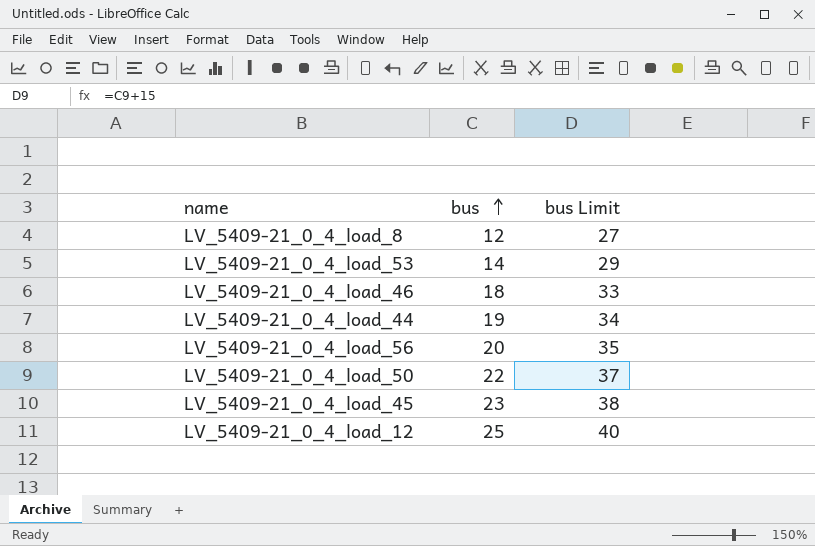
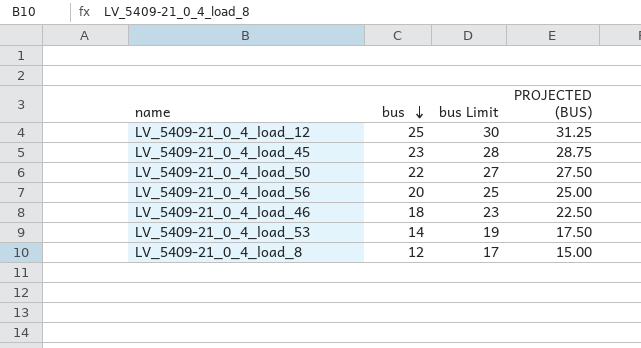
row order: bus ascending -> bus descending
column bus Limit | formula: [bus] + 15 -> [bus] + 5
column PROJECTED (BUS) | formula: none -> [bus] * 1.25
row LV_5409-21_0_4_load_44: 19 | 34 -> none

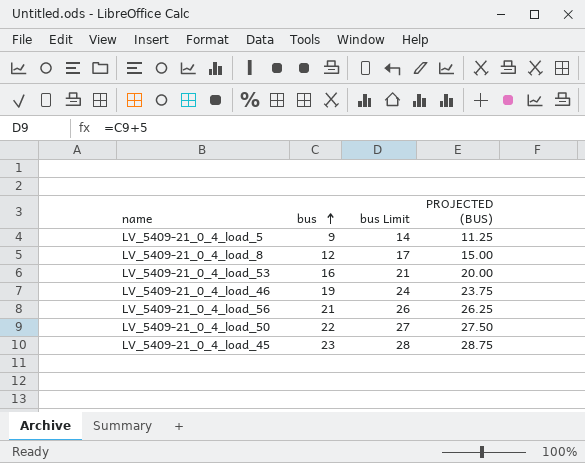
row order: bus descending -> bus ascending
row LV_5409-21_0_4_load_12: 25 | 30 | 31.25 -> none
row LV_5409-21_0_4_load_5: none -> 9 | 14 | 11.25
LV_5409-21_0_4_load_53 | bus: 14 -> 16
LV_5409-21_0_4_load_53 | bus Limit: 19 -> 21
LV_5409-21_0_4_load_53 | PROJECTED (BUS): 17.50 -> 20.00
LV_5409-21_0_4_load_46 | bus: 18 -> 19
LV_5409-21_0_4_load_46 | bus Limit: 23 -> 24
LV_5409-21_0_4_load_46 | PROJECTED (BUS): 22.50 -> 23.75
LV_5409-21_0_4_load_56 | bus: 20 -> 21
LV_5409-21_0_4_load_56 | bus Limit: 25 -> 26
LV_5409-21_0_4_load_56 | PROJECTED (BUS): 25.00 -> 26.25

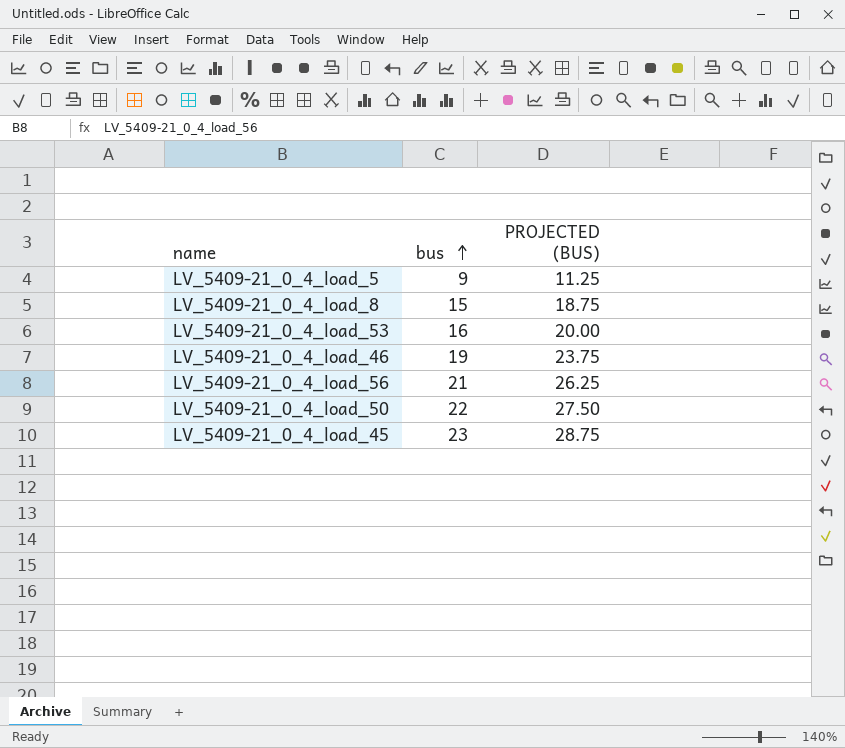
column bus Limit | formula: [bus] + 5 -> none
LV_5409-21_0_4_load_8 | bus: 12 -> 15
LV_5409-21_0_4_load_8 | PROJECTED (BUS): 15.00 -> 18.75

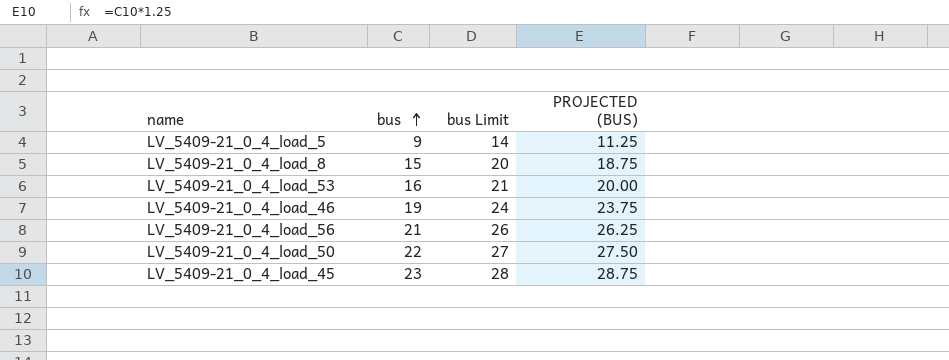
column bus Limit | formula: none -> [bus] + 5

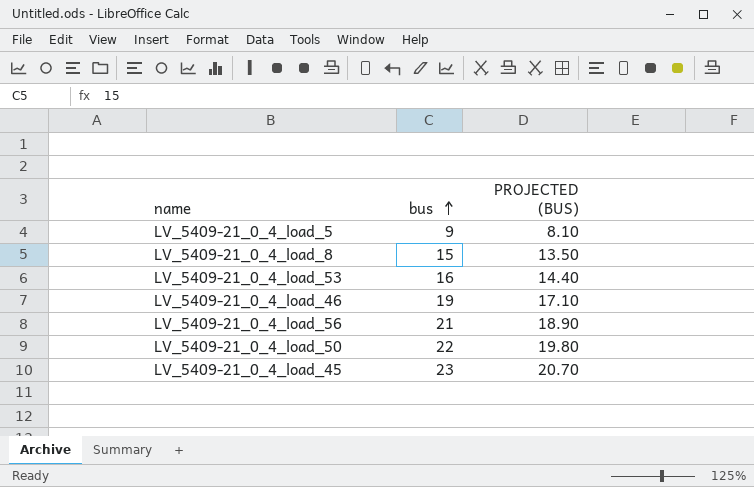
column bus Limit | formula: [bus] + 5 -> none
column PROJECTED (BUS) | formula: [bus] * 1.25 -> [bus] * 0.9

